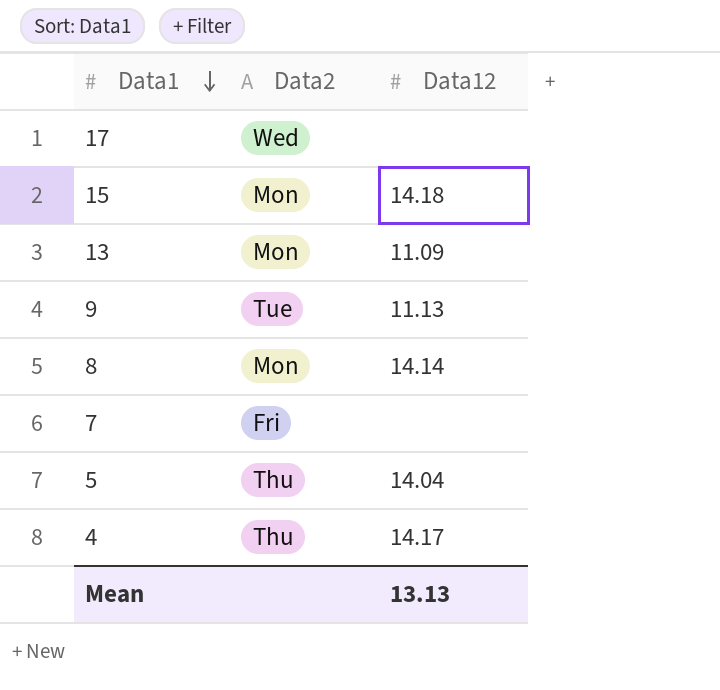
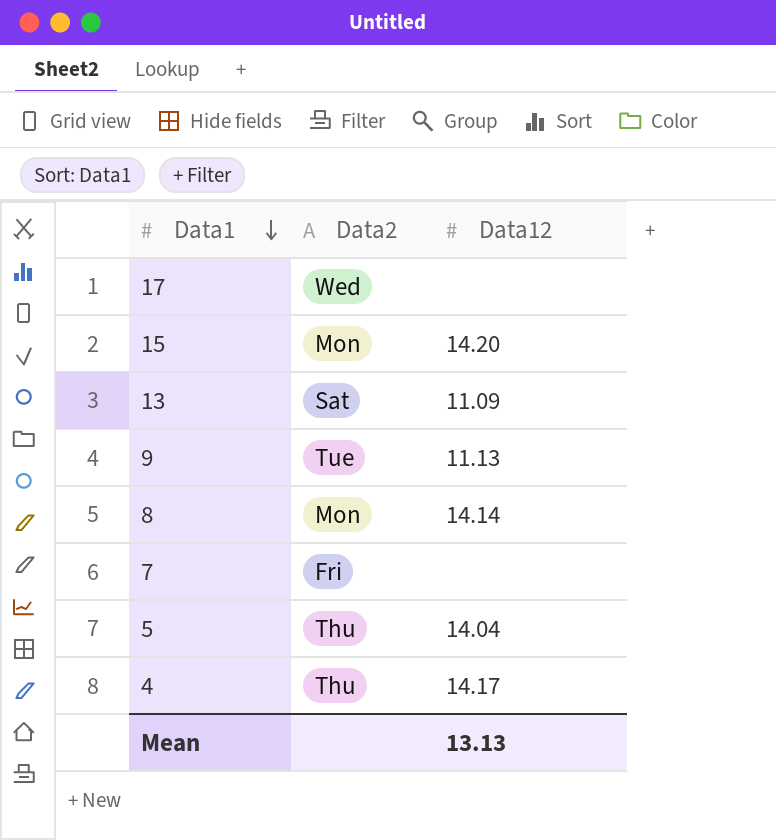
15 | Data12: 14.18 -> 14.20
13 | Data2: Mon -> Sat

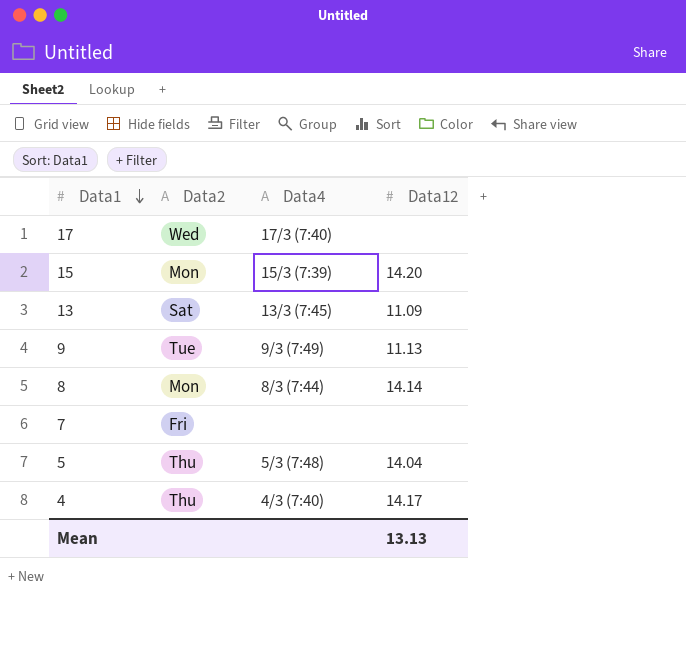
column Data4 | position: none -> 3

